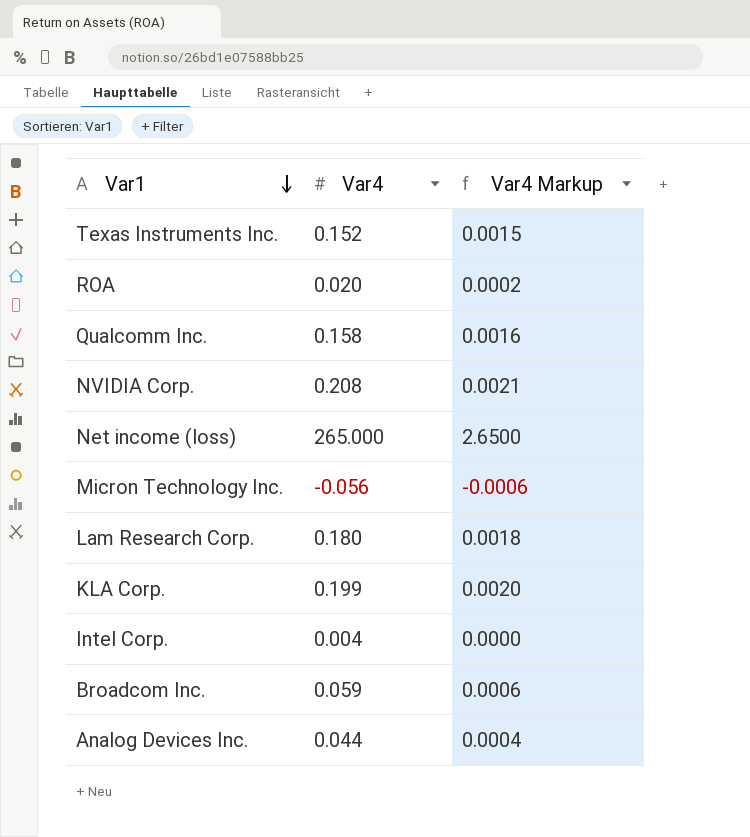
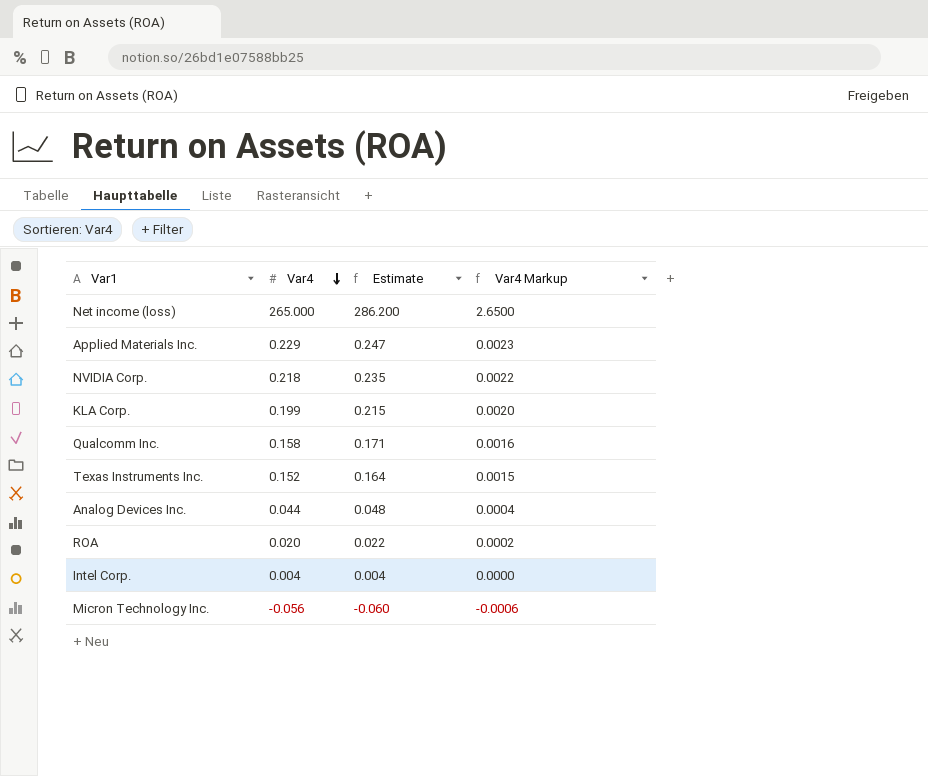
row order: Var1 descending -> Var4 descending
column Estimate | formula: none -> [Var4] * 1.08
row Lam Research Corp.: 0.180 | 0.0018 -> none
row Broadcom Inc.: 0.059 | 0.0006 -> none
row Applied Materials Inc.: none -> 0.229 | 0.247 | 0.0023
NVIDIA Corp. | Var4: 0.208 -> 0.218
NVIDIA Corp. | Var4 Markup: 0.0021 -> 0.0022

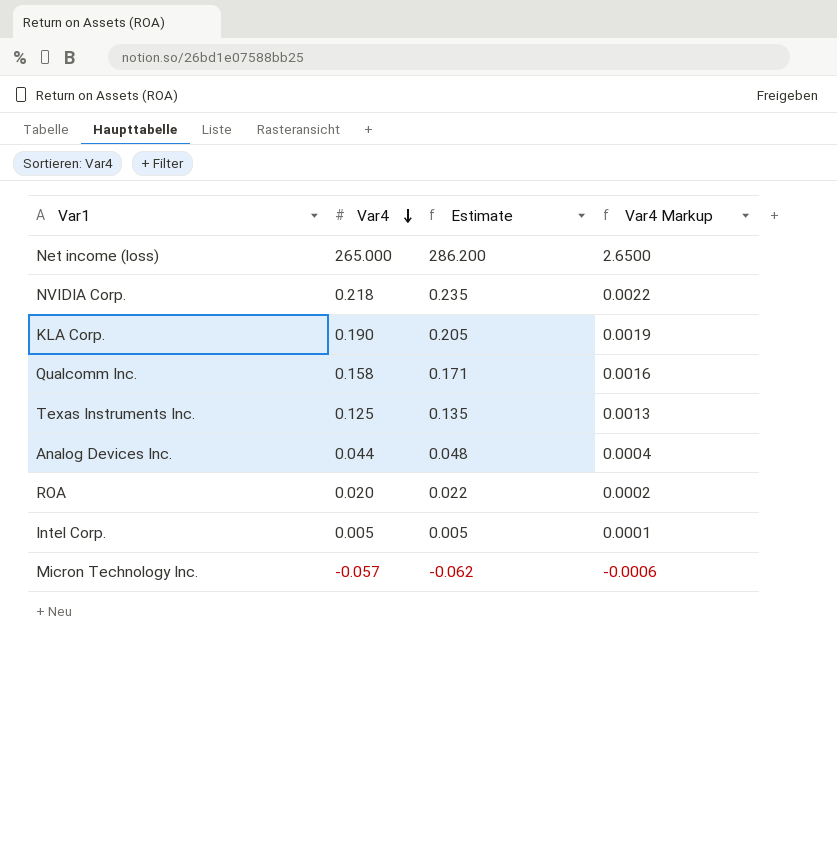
row Applied Materials Inc.: 0.229 | 0.247 | 0.0023 -> none
KLA Corp. | Var4: 0.199 -> 0.190
KLA Corp. | Estimate: 0.215 -> 0.205
KLA Corp. | Var4 Markup: 0.0020 -> 0.0019
Texas Instruments Inc. | Var4: 0.152 -> 0.125
Texas Instruments Inc. | Estimate: 0.164 -> 0.135
Texas Instruments Inc. | Var4 Markup: 0.0015 -> 0.0013
Intel Corp. | Var4: 0.004 -> 0.005
Intel Corp. | Estimate: 0.004 -> 0.005
Intel Corp. | Var4 Markup: 0.0000 -> 0.0001
Micron Technology Inc. | Var4: -0.056 -> -0.057
Micron Technology Inc. | Estimate: -0.060 -> -0.062

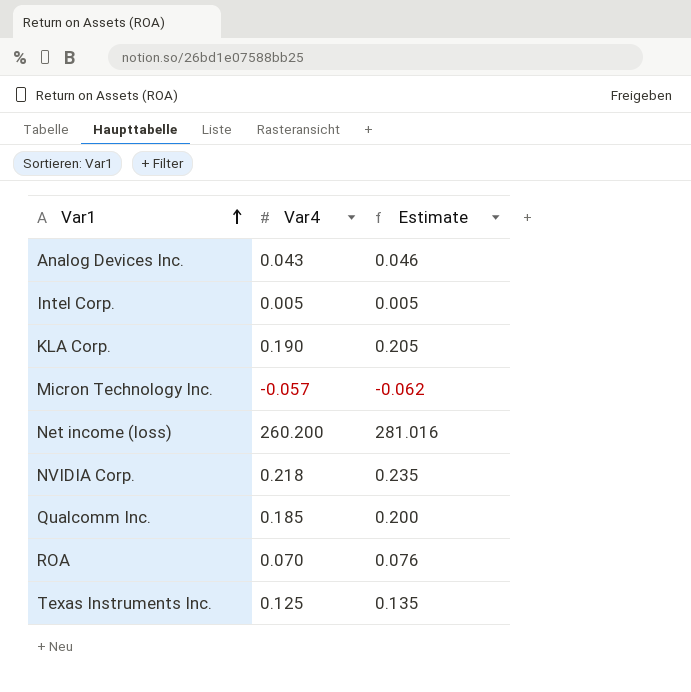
row order: Var4 descending -> Var1 ascending
column Var4 Markup | formula: [Var4] * 0.01 -> none
Analog Devices Inc. | Var4: 0.044 -> 0.043
Analog Devices Inc. | Estimate: 0.048 -> 0.046
Net income (loss) | Var4: 265.000 -> 260.200
Net income (loss) | Estimate: 286.200 -> 281.016
Qualcomm Inc. | Var4: 0.158 -> 0.185
Qualcomm Inc. | Estimate: 0.171 -> 0.200
ROA | Var4: 0.020 -> 0.070
ROA | Estimate: 0.022 -> 0.076

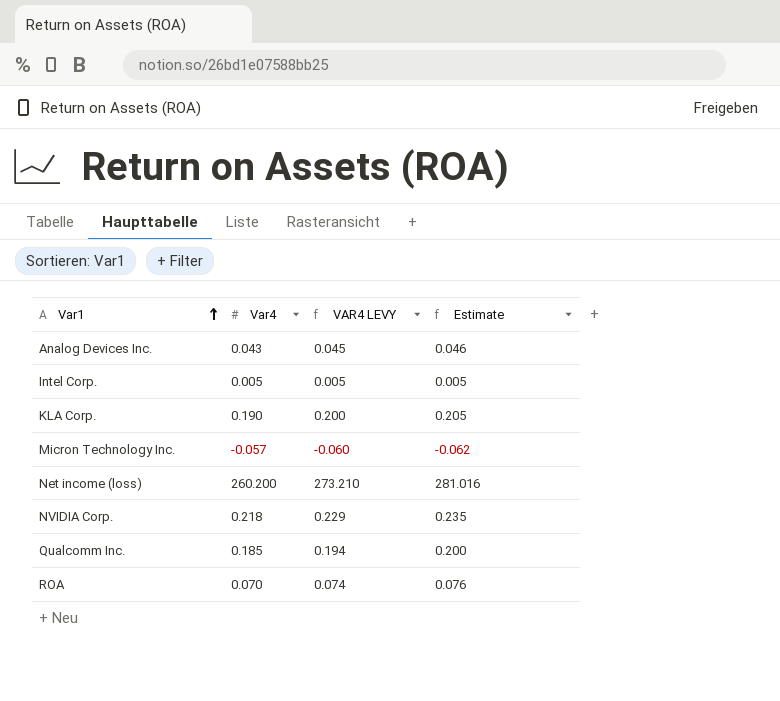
column VAR4 LEVY | formula: none -> [Var4] * 1.05
row Texas Instruments Inc.: 0.125 | 0.135 -> none

